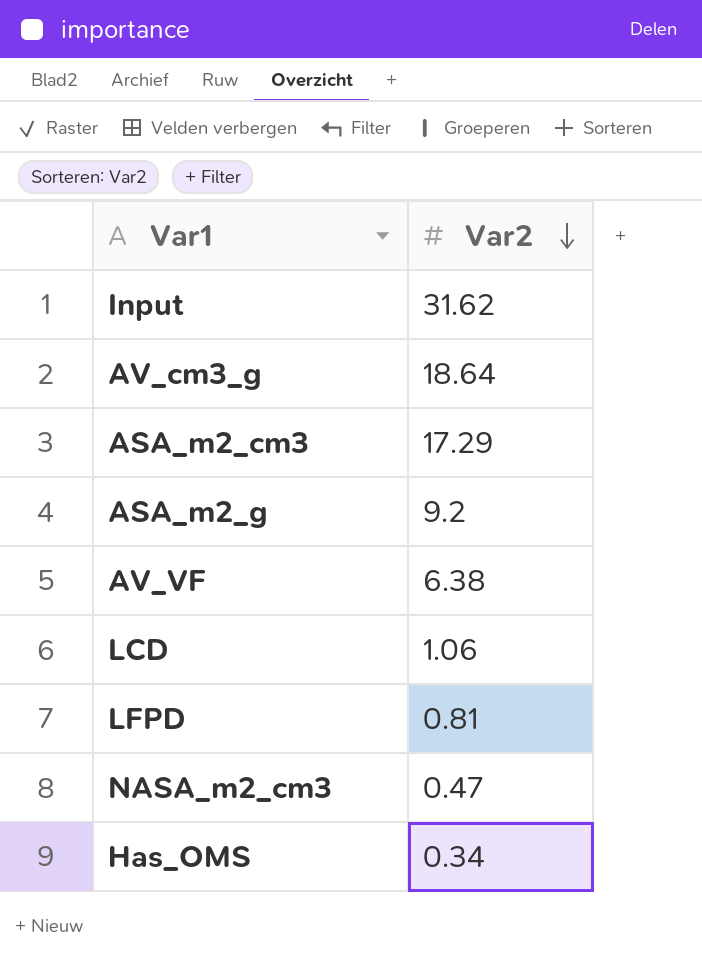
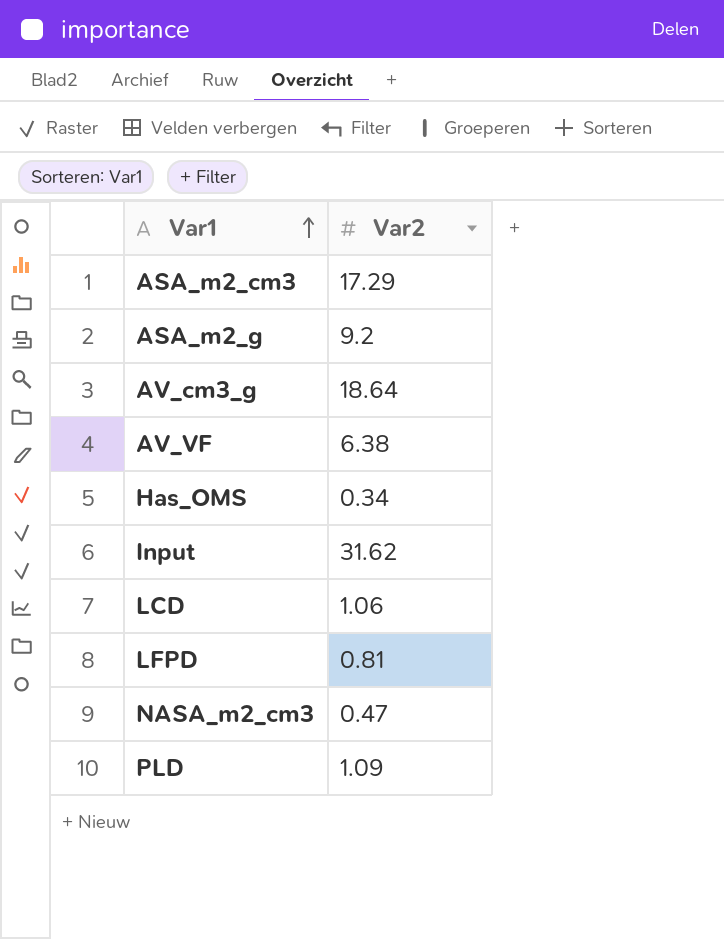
row order: Var2 descending -> Var1 ascending
row PLD: none -> 1.09

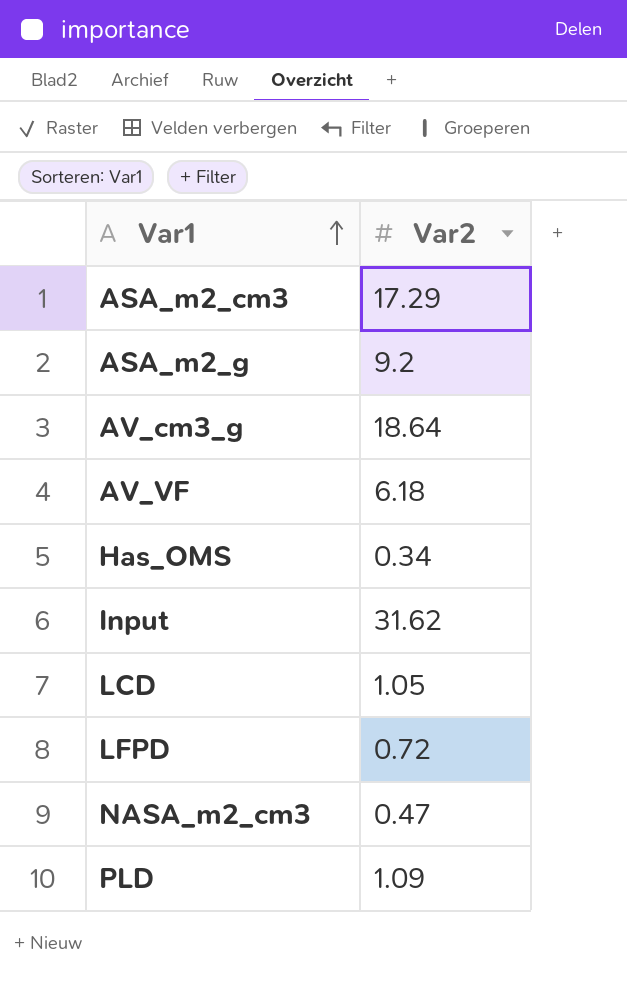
AV_VF | Var2: 6.38 -> 6.18
LCD | Var2: 1.06 -> 1.05
LFPD | Var2: 0.81 -> 0.72

